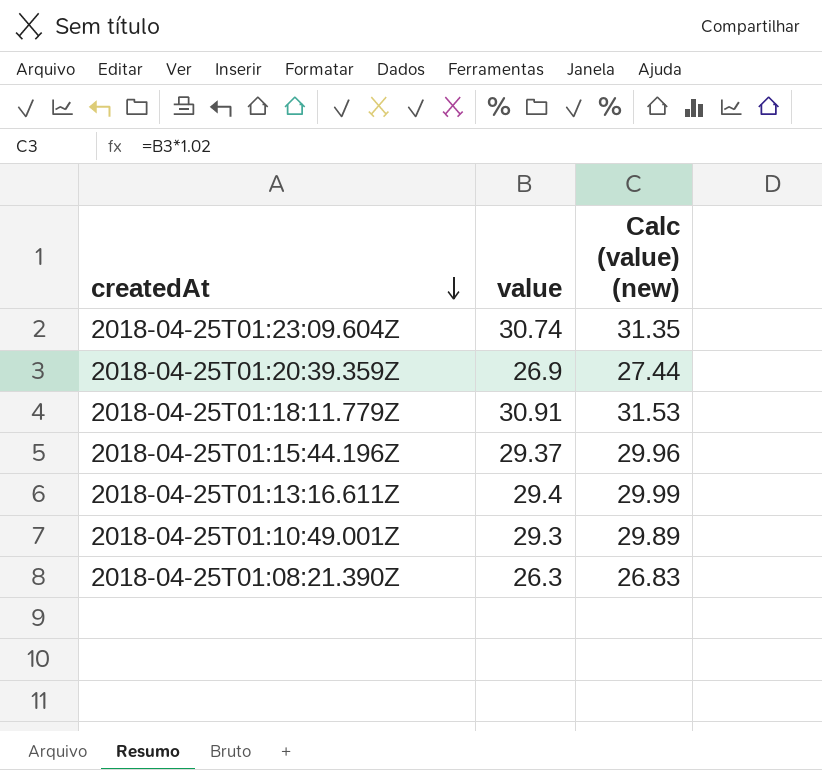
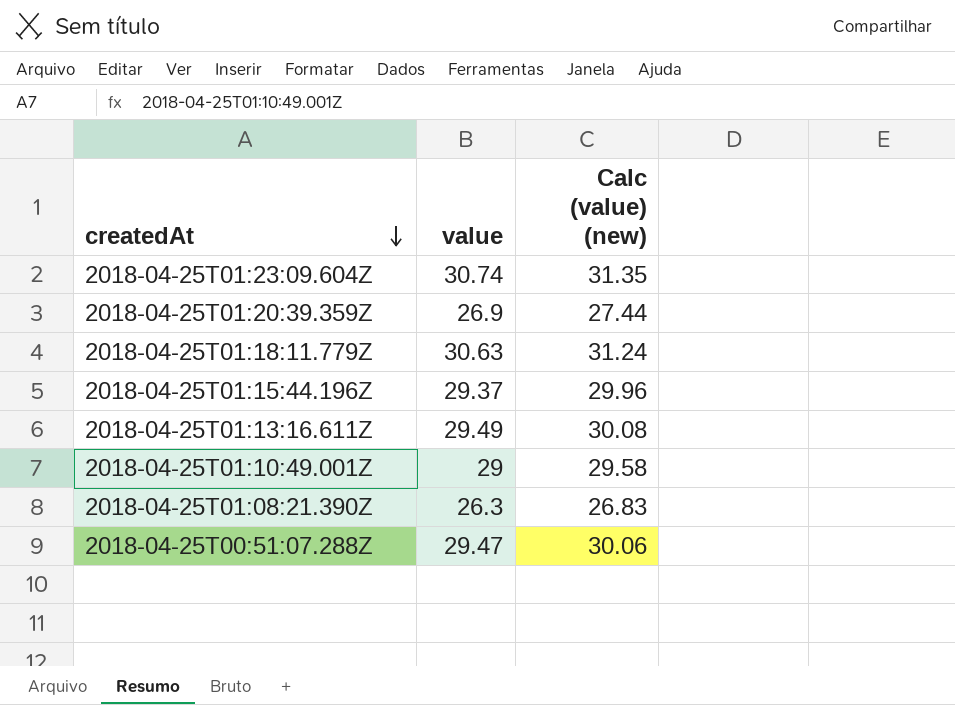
2018-04-25T01:18:11.779Z | value: 30.91 -> 30.63
2018-04-25T01:18:11.779Z | Calc (value) (new): 31.53 -> 31.24
2018-04-25T01:13:16.611Z | value: 29.4 -> 29.49
2018-04-25T01:13:16.611Z | Calc (value) (new): 29.99 -> 30.08
2018-04-25T01:10:49.001Z | value: 29.3 -> 29
2018-04-25T01:10:49.001Z | Calc (value) (new): 29.89 -> 29.58
row 2018-04-25T00:51:07.288Z: none -> 29.47 | 30.06

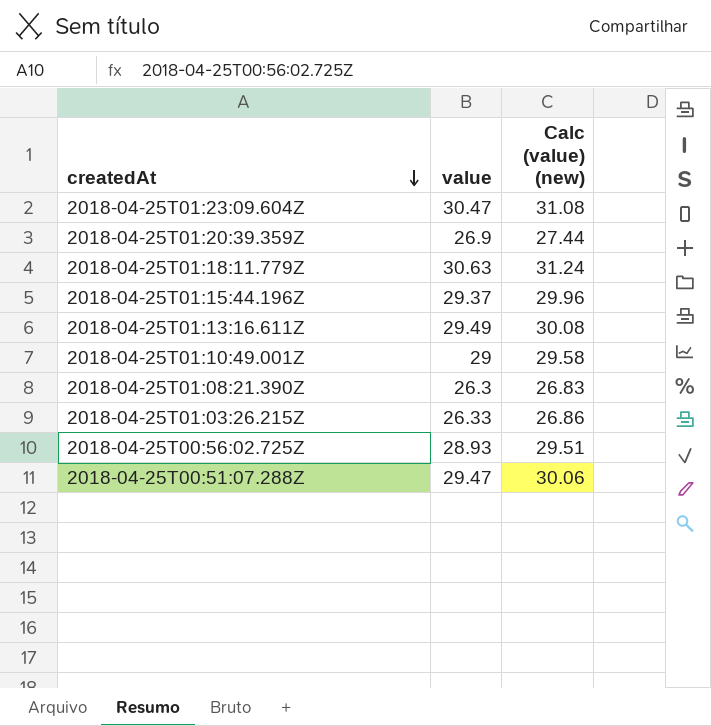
2018-04-25T01:23:09.604Z | value: 30.74 -> 30.47
2018-04-25T01:23:09.604Z | Calc (value) (new): 31.35 -> 31.08
row 2018-04-25T01:03:26.215Z: none -> 26.33 | 26.86
row 2018-04-25T00:56:02.725Z: none -> 28.93 | 29.51

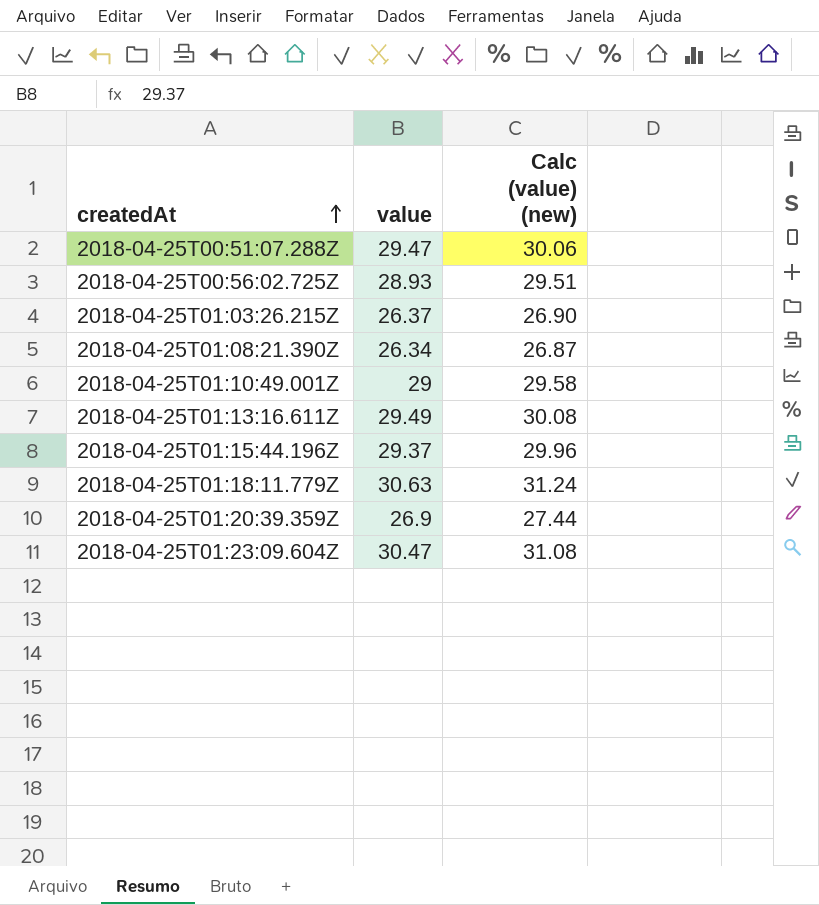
row order: createdAt descending -> createdAt ascending
2018-04-25T01:03:26.215Z | value: 26.33 -> 26.37
2018-04-25T01:03:26.215Z | Calc (value) (new): 26.86 -> 26.90
2018-04-25T01:08:21.390Z | value: 26.3 -> 26.34
2018-04-25T01:08:21.390Z | Calc (value) (new): 26.83 -> 26.87

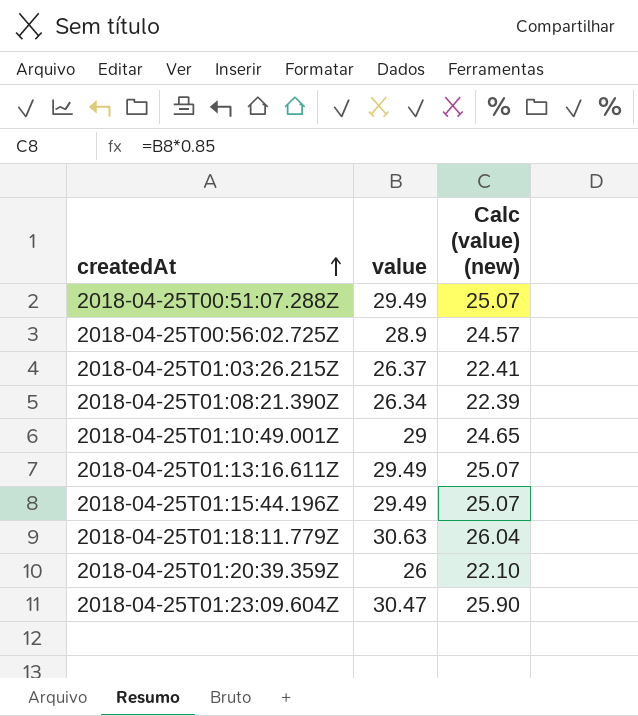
column Calc (value) (new) | formula: [value] * 1.02 -> [value] * 0.85
2018-04-25T00:51:07.288Z | value: 29.47 -> 29.49
2018-04-25T00:56:02.725Z | value: 28.93 -> 28.9
2018-04-25T01:15:44.196Z | value: 29.37 -> 29.49
2018-04-25T01:20:39.359Z | value: 26.9 -> 26

